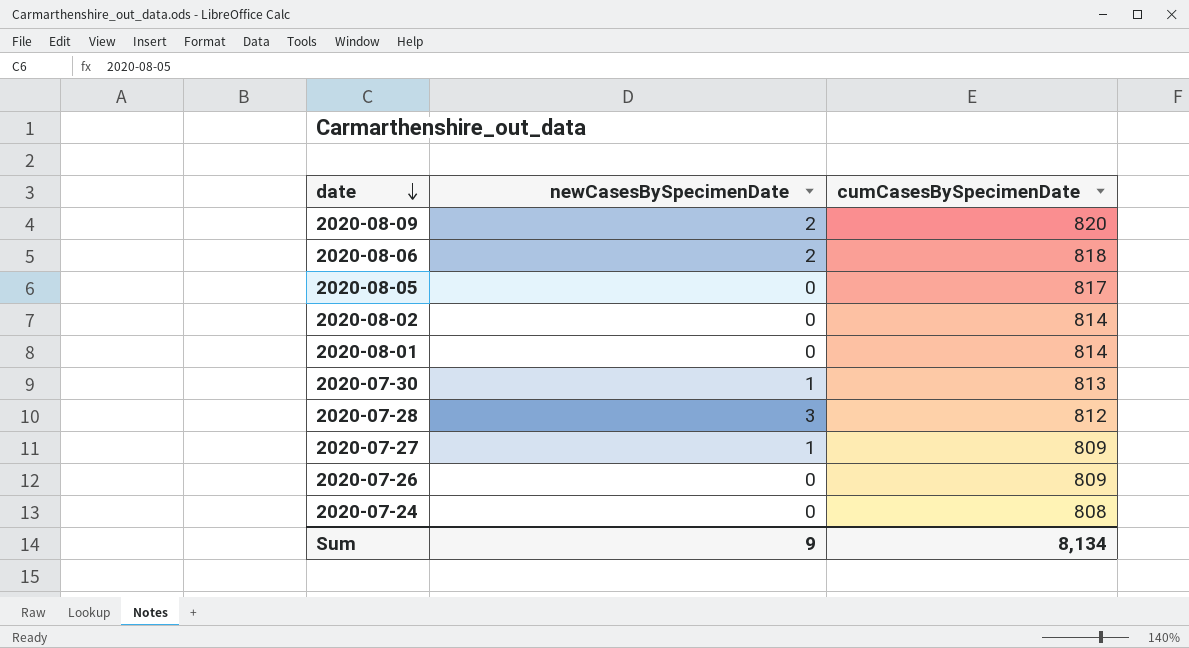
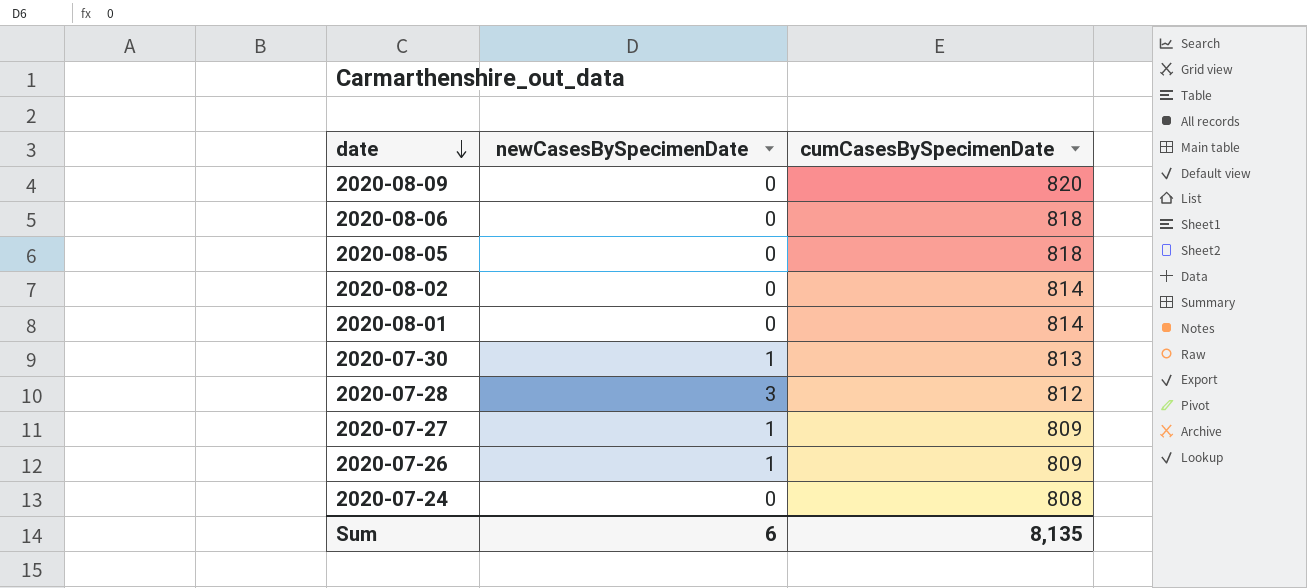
2020-08-09 | newCasesBySpecimenDate: 2 -> 0
2020-08-06 | newCasesBySpecimenDate: 2 -> 0
2020-08-05 | cumCasesBySpecimenDate: 817 -> 818
2020-07-26 | newCasesBySpecimenDate: 0 -> 1
Sum | newCasesBySpecimenDate: 9 -> 6
Sum | cumCasesBySpecimenDate: 8,134 -> 8,135

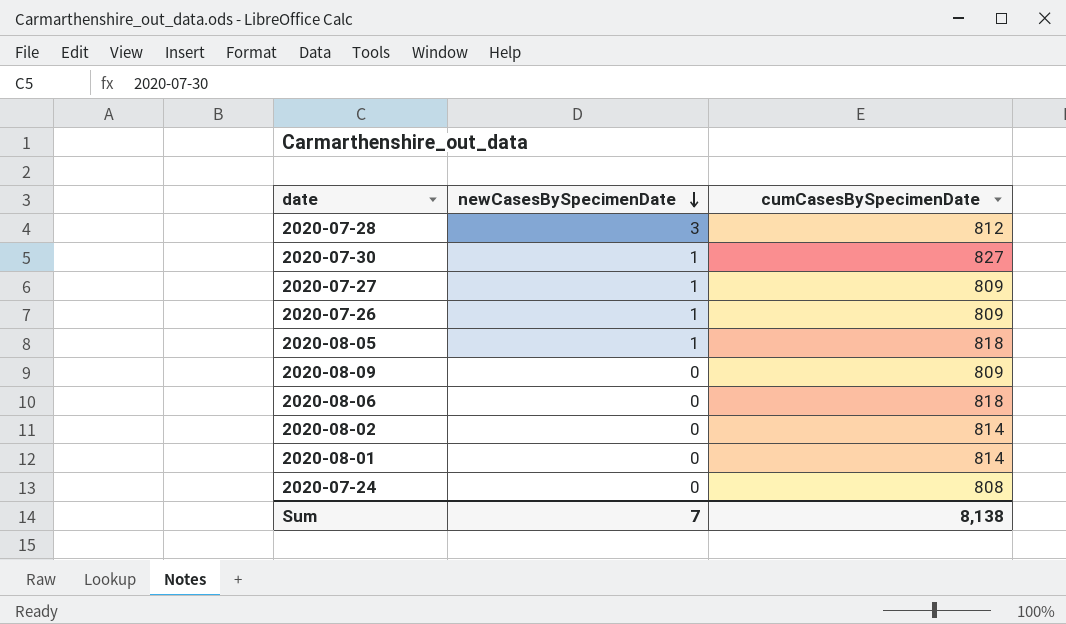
row order: date descending -> newCasesBySpecimenDate descending
2020-07-30 | cumCasesBySpecimenDate: 813 -> 827
2020-08-05 | newCasesBySpecimenDate: 0 -> 1
2020-08-09 | cumCasesBySpecimenDate: 820 -> 809
Sum | newCasesBySpecimenDate: 6 -> 7
Sum | cumCasesBySpecimenDate: 8,135 -> 8,138

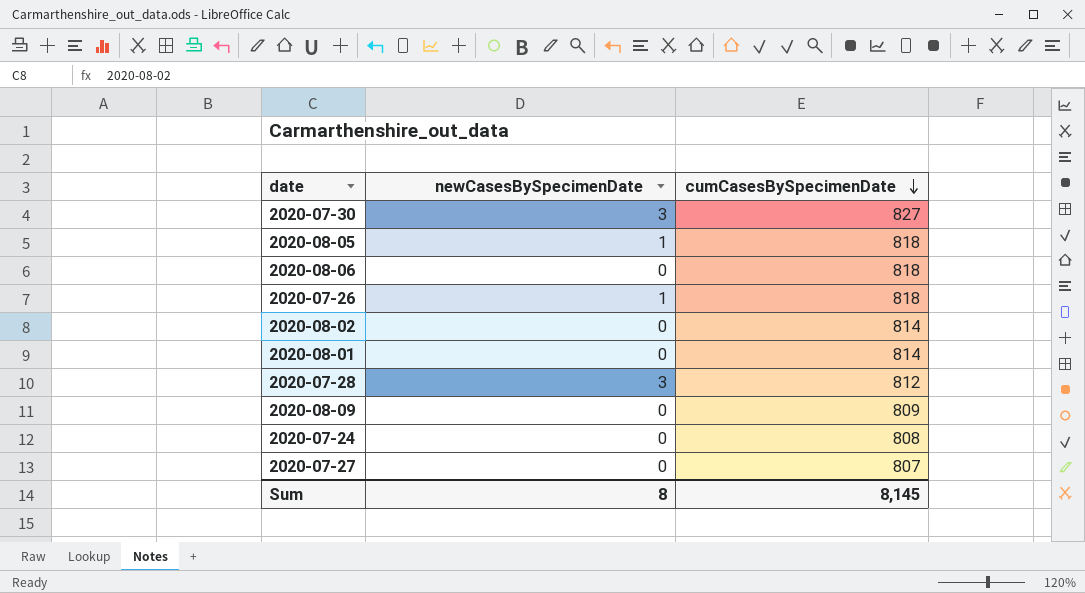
row order: newCasesBySpecimenDate descending -> cumCasesBySpecimenDate descending
2020-07-30 | newCasesBySpecimenDate: 1 -> 3
2020-07-26 | cumCasesBySpecimenDate: 809 -> 818
2020-07-27 | newCasesBySpecimenDate: 1 -> 0
2020-07-27 | cumCasesBySpecimenDate: 809 -> 807
Sum | newCasesBySpecimenDate: 7 -> 8
Sum | cumCasesBySpecimenDate: 8,138 -> 8,145

